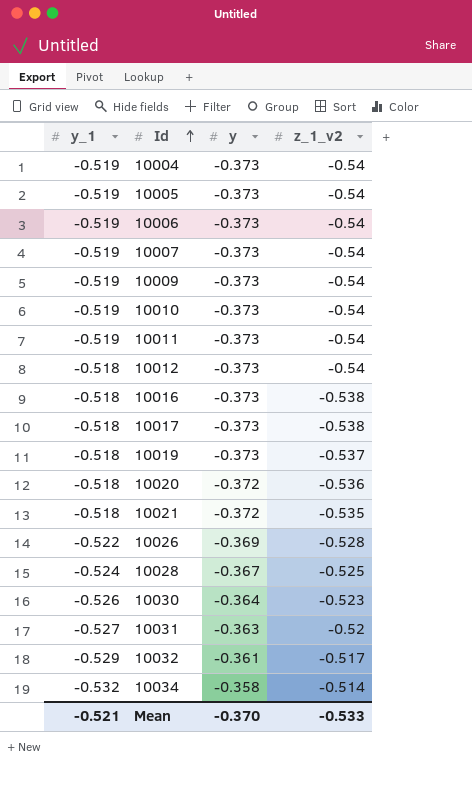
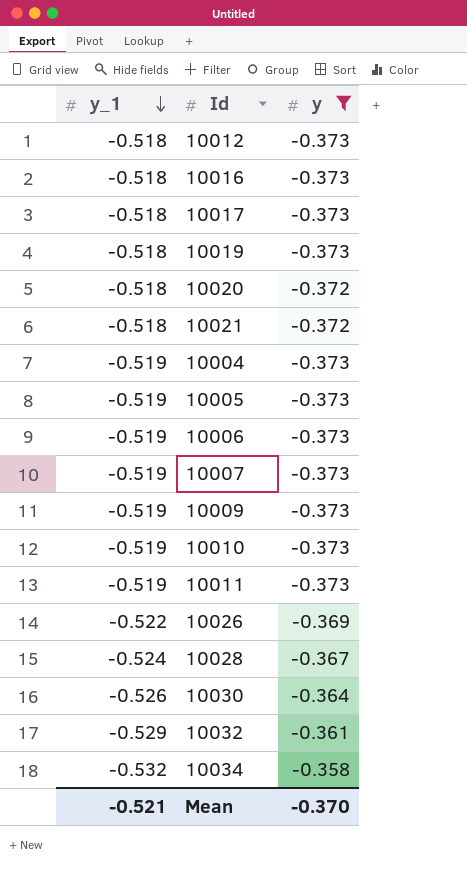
filter: none -> y != -0.363
row order: Id ascending -> y_1 descending
column z_1_v2 | position: 4 -> none

